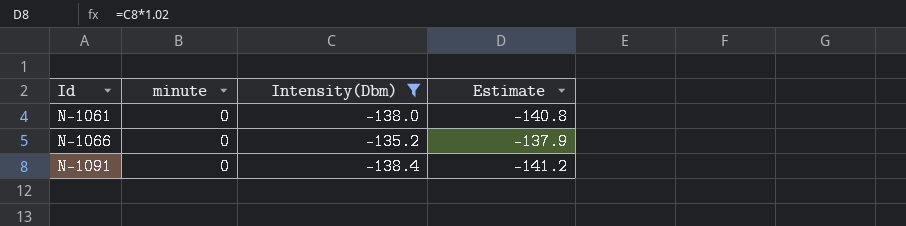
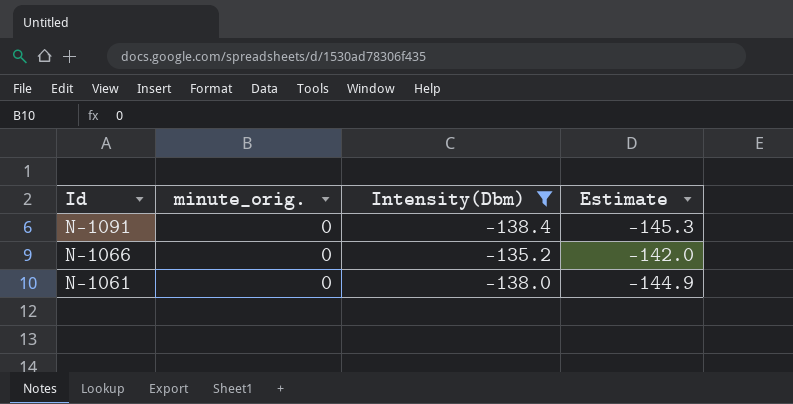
row order: Id ascending -> Id descending
column name: minute -> minute_orig.
column Estimate | formula: [Intensity(Dbm)] * 1.02 -> [Intensity(Dbm)] * 1.05

